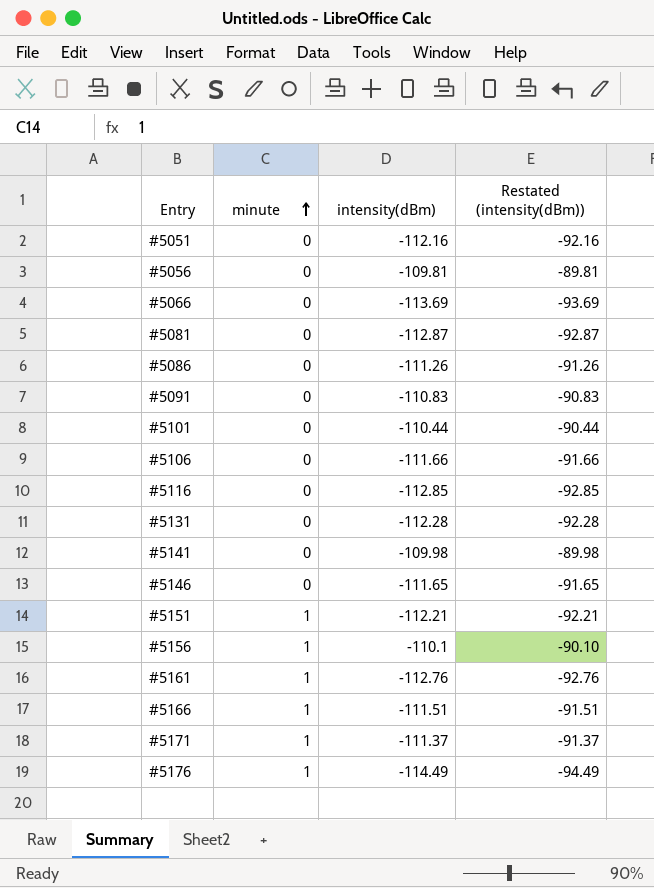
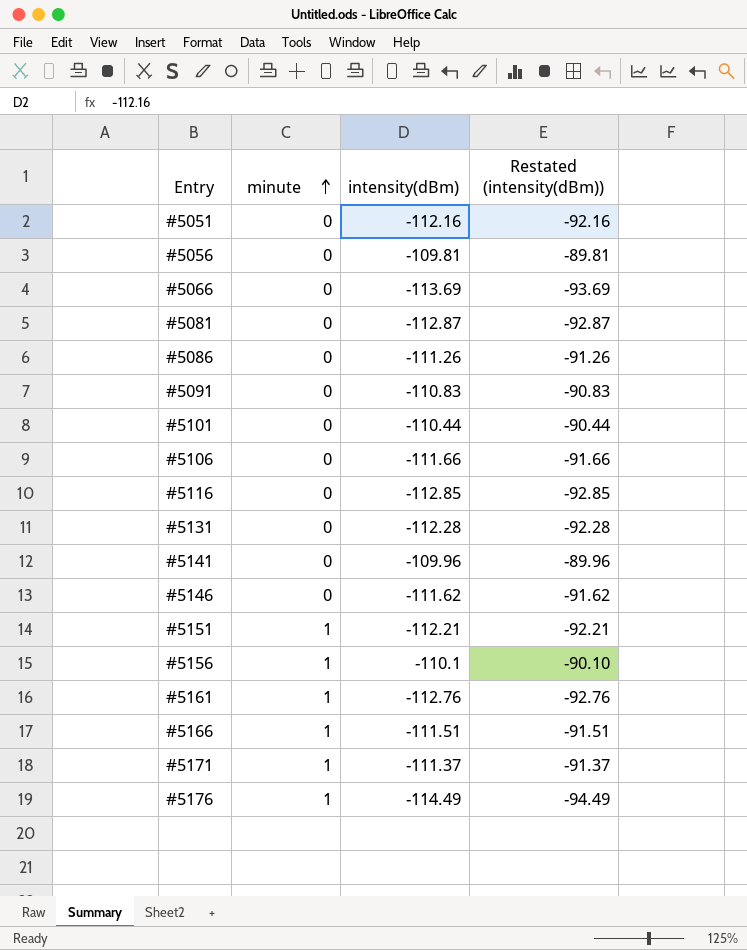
#5141 | intensity(dBm): -109.98 -> -109.96
#5141 | Restated (intensity(dBm)): -89.98 -> -89.96
#5146 | intensity(dBm): -111.65 -> -111.62
#5146 | Restated (intensity(dBm)): -91.65 -> -91.62

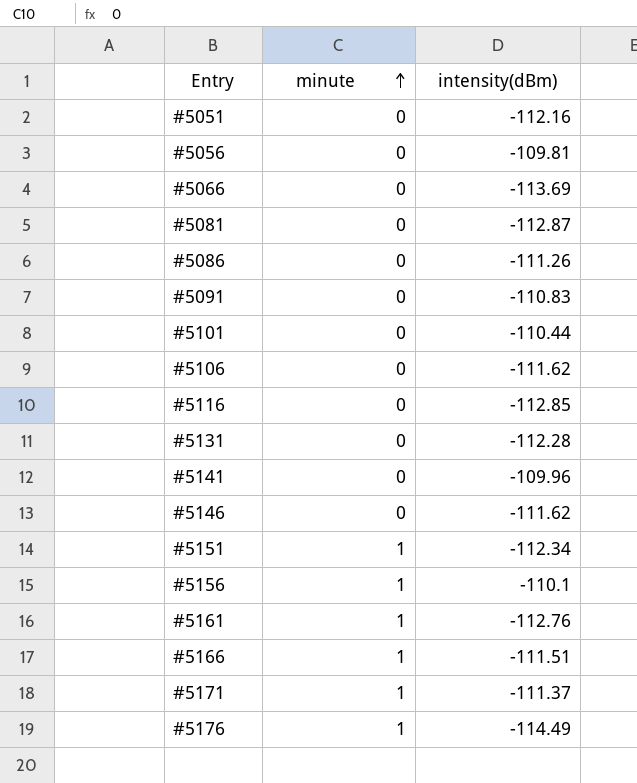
column Restated (intensity(dBm)) | formula: [intensity(dBm)] + 20 -> none
#5106 | intensity(dBm): -111.66 -> -111.62
#5151 | intensity(dBm): -112.21 -> -112.34

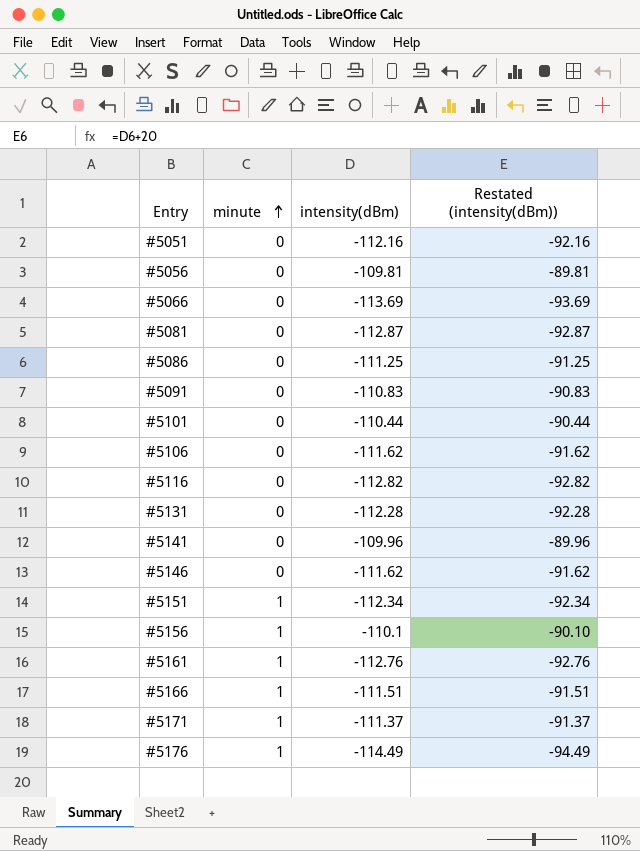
column Restated (intensity(dBm)) | formula: none -> [intensity(dBm)] + 20
#5086 | intensity(dBm): -111.26 -> -111.25
#5116 | intensity(dBm): -112.85 -> -112.82

